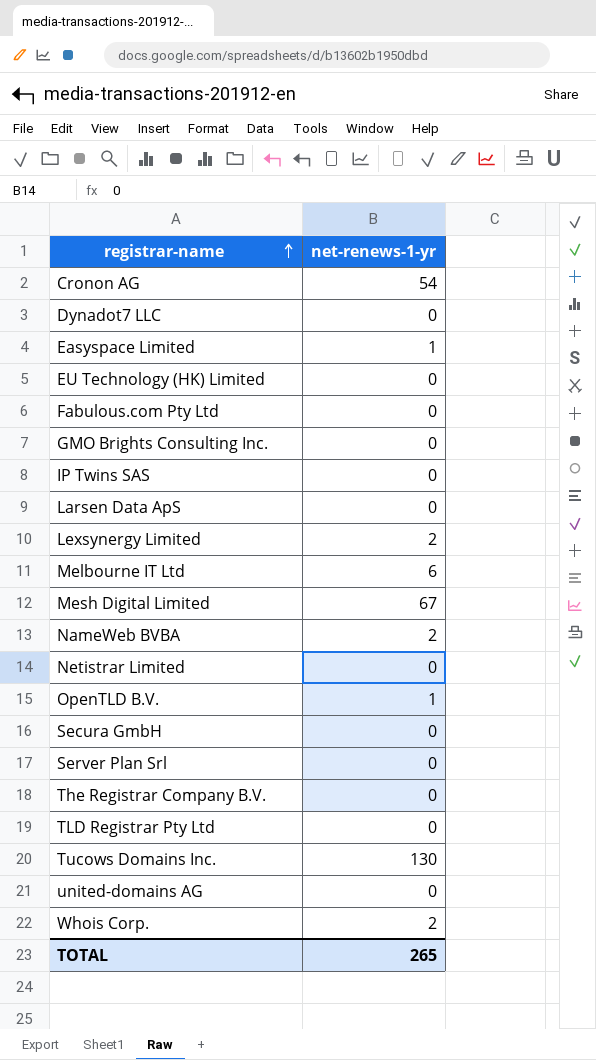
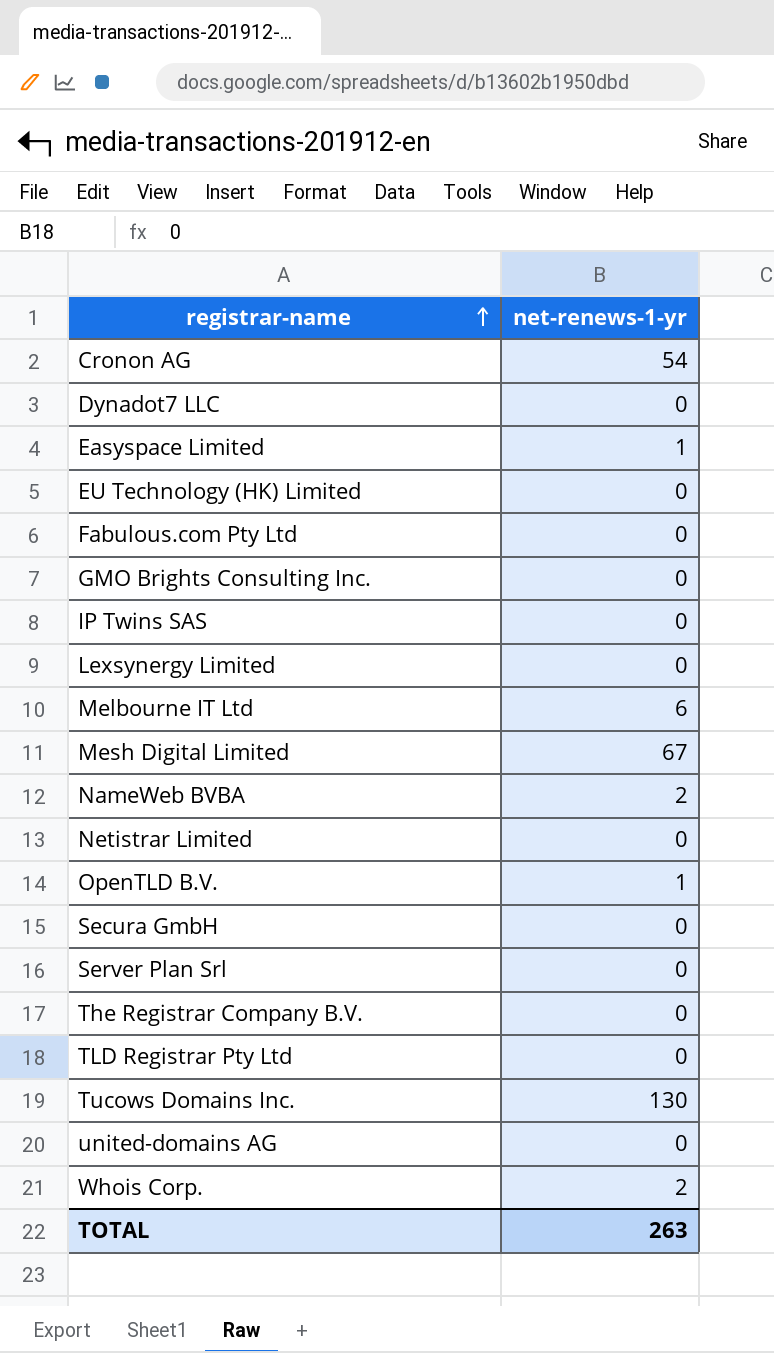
row Larsen Data ApS: 0 -> none
Lexsynergy Limited | net-renews-1-yr: 2 -> 0
TOTAL | net-renews-1-yr: 265 -> 263

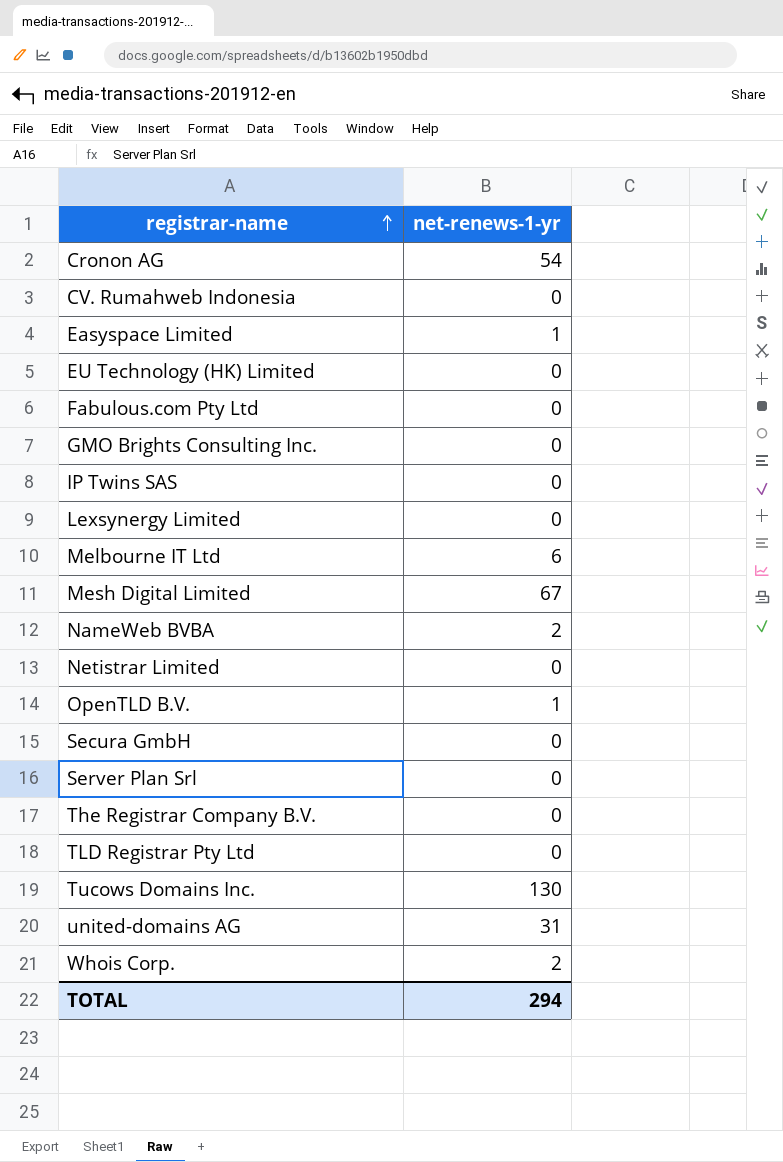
row Dynadot7 LLC: 0 -> none
row CV. Rumahweb Indonesia: none -> 0
united-domains AG | net-renews-1-yr: 0 -> 31
TOTAL | net-renews-1-yr: 263 -> 294

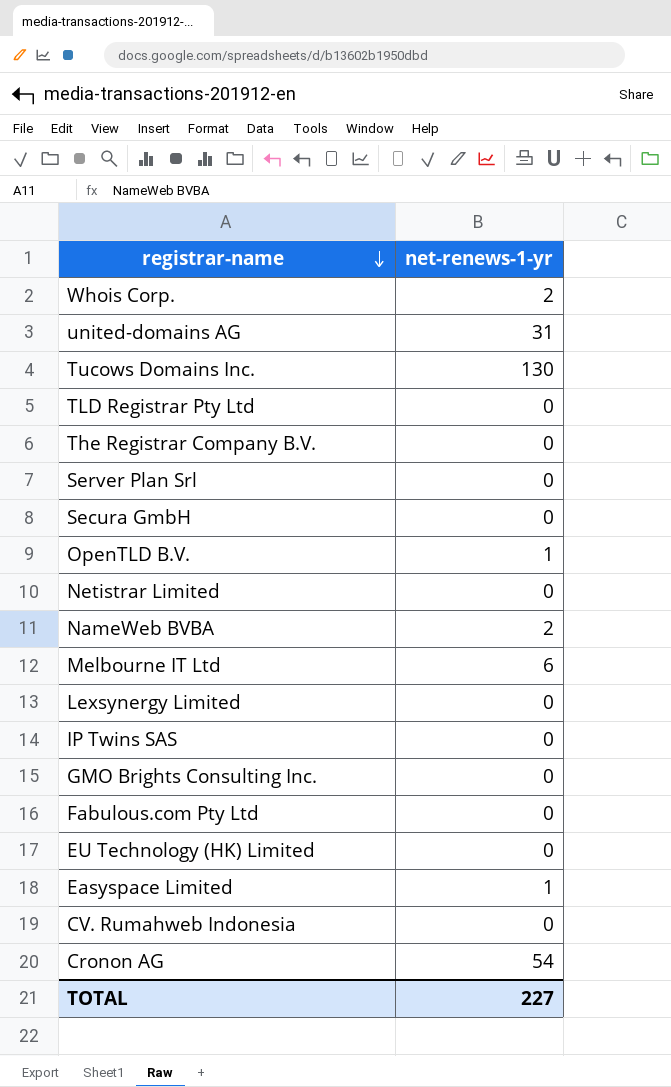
row order: registrar-name ascending -> registrar-name descending
row Mesh Digital Limited: 67 -> none
TOTAL | net-renews-1-yr: 294 -> 227

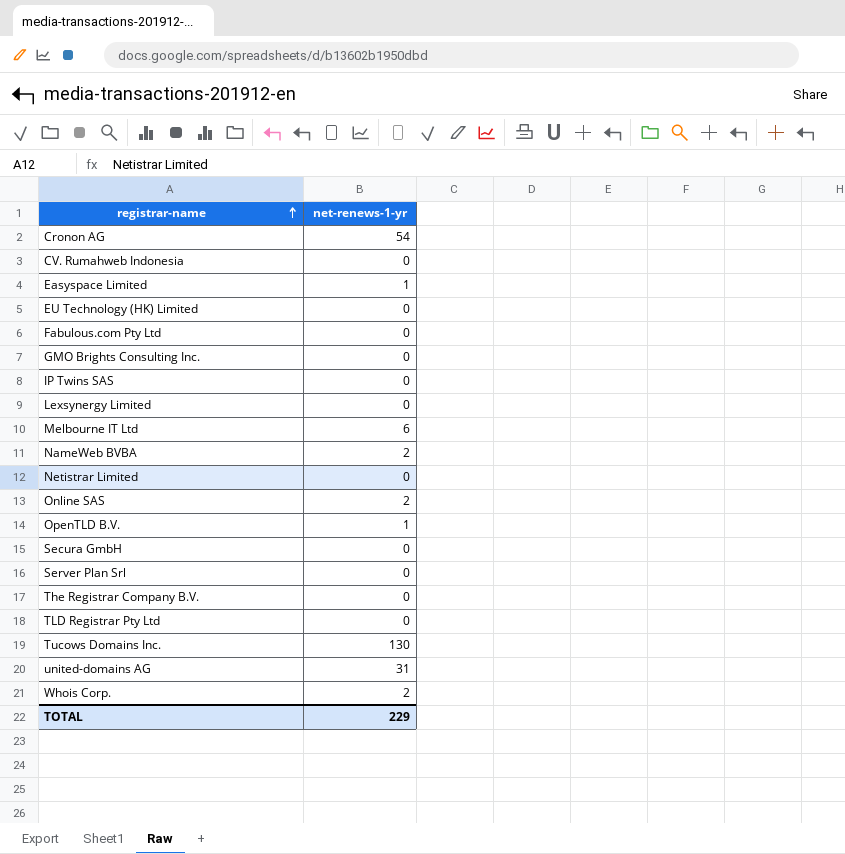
row order: registrar-name descending -> registrar-name ascending
row Online SAS: none -> 2
TOTAL | net-renews-1-yr: 227 -> 229

